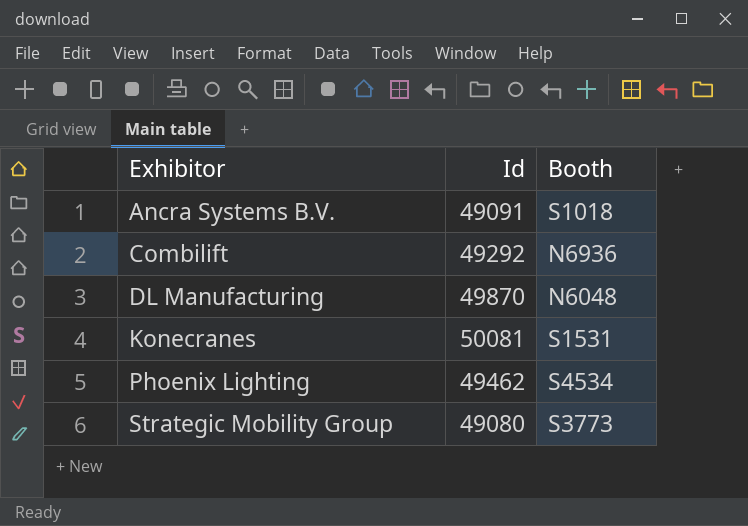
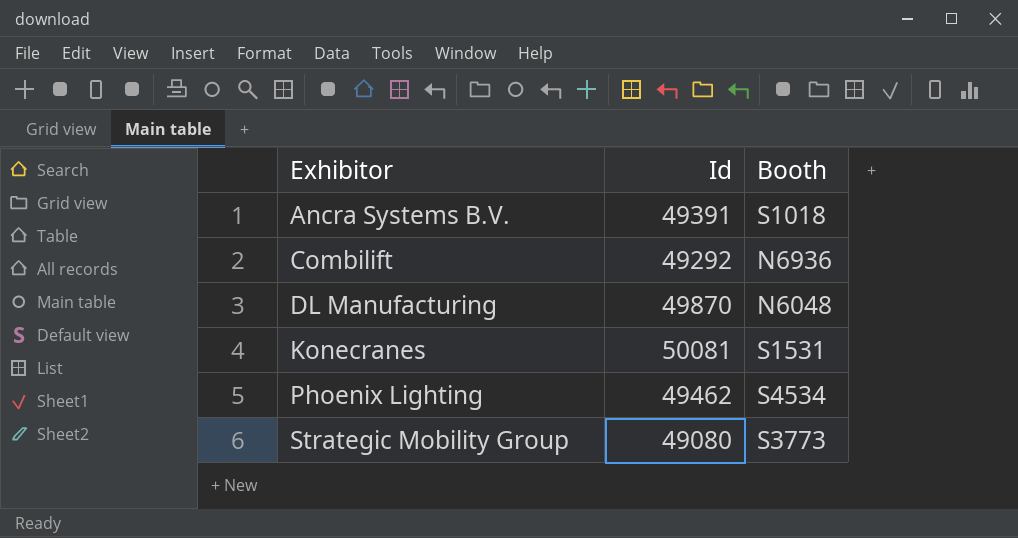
Ancra Systems B.V. | Id: 49091 -> 49391

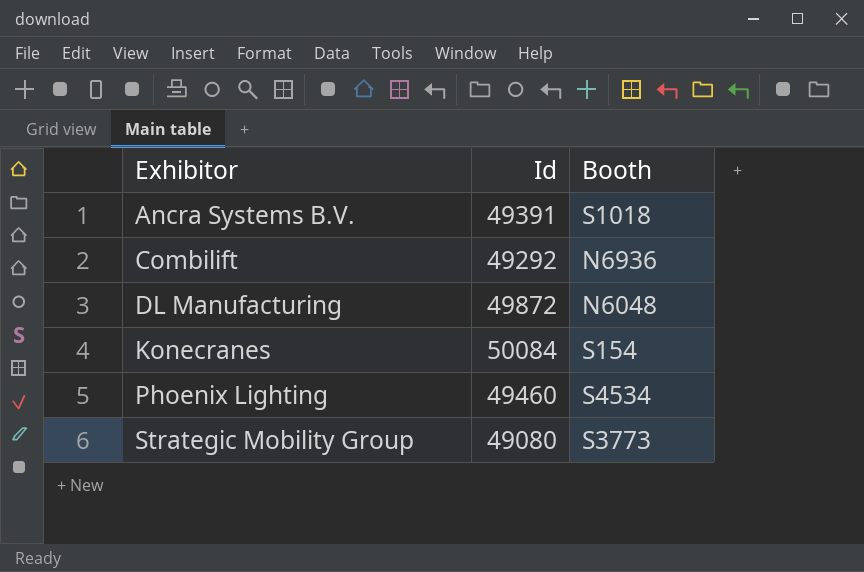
DL Manufacturing | Id: 49870 -> 49872
Konecranes | Id: 50081 -> 50084
Konecranes | Booth: S1531 -> S154
Phoenix Lighting | Id: 49462 -> 49460

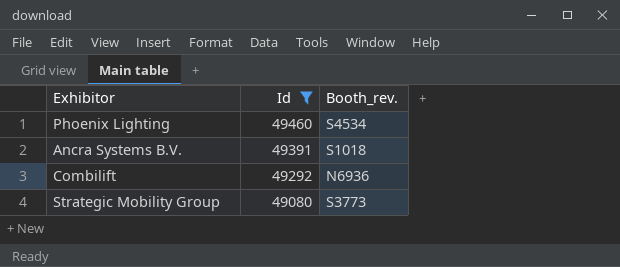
filter: none -> Id <= 49460
row order: Exhibitor ascending -> Id descending
column name: Booth -> Booth_rev.

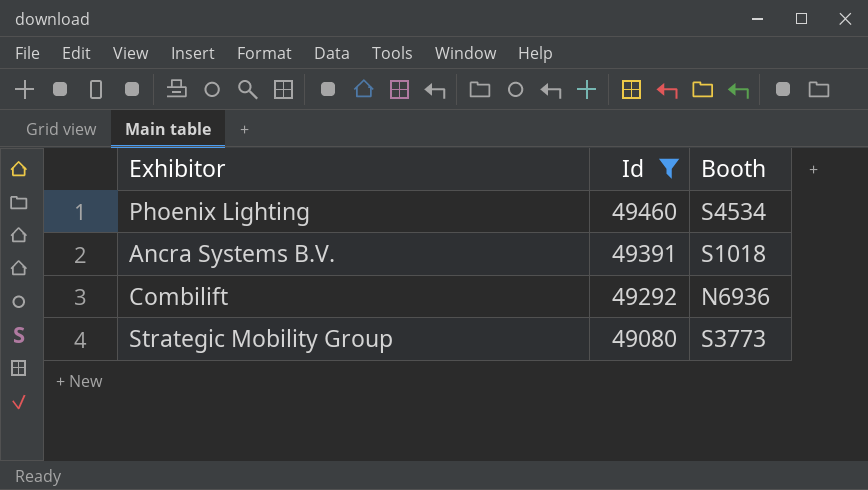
column name: Booth_rev. -> Booth

